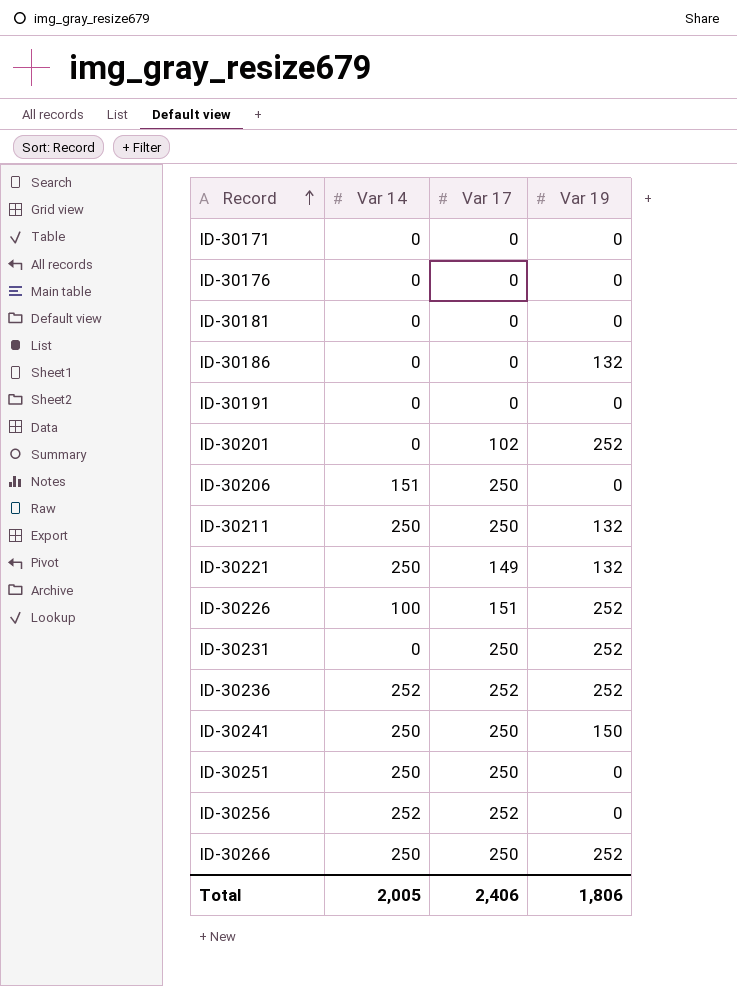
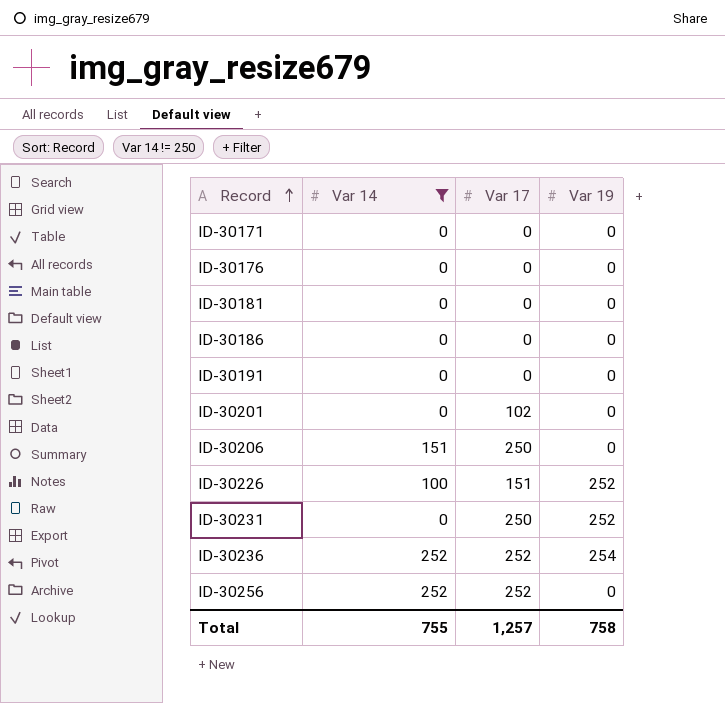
filter: none -> Var 14 != 250
ID-30186 | Var 19: 132 -> 0
ID-30201 | Var 19: 252 -> 0
ID-30236 | Var 19: 252 -> 254
Total | Var 14: 2,005 -> 755
Total | Var 17: 2,406 -> 1,257
Total | Var 19: 1,806 -> 758

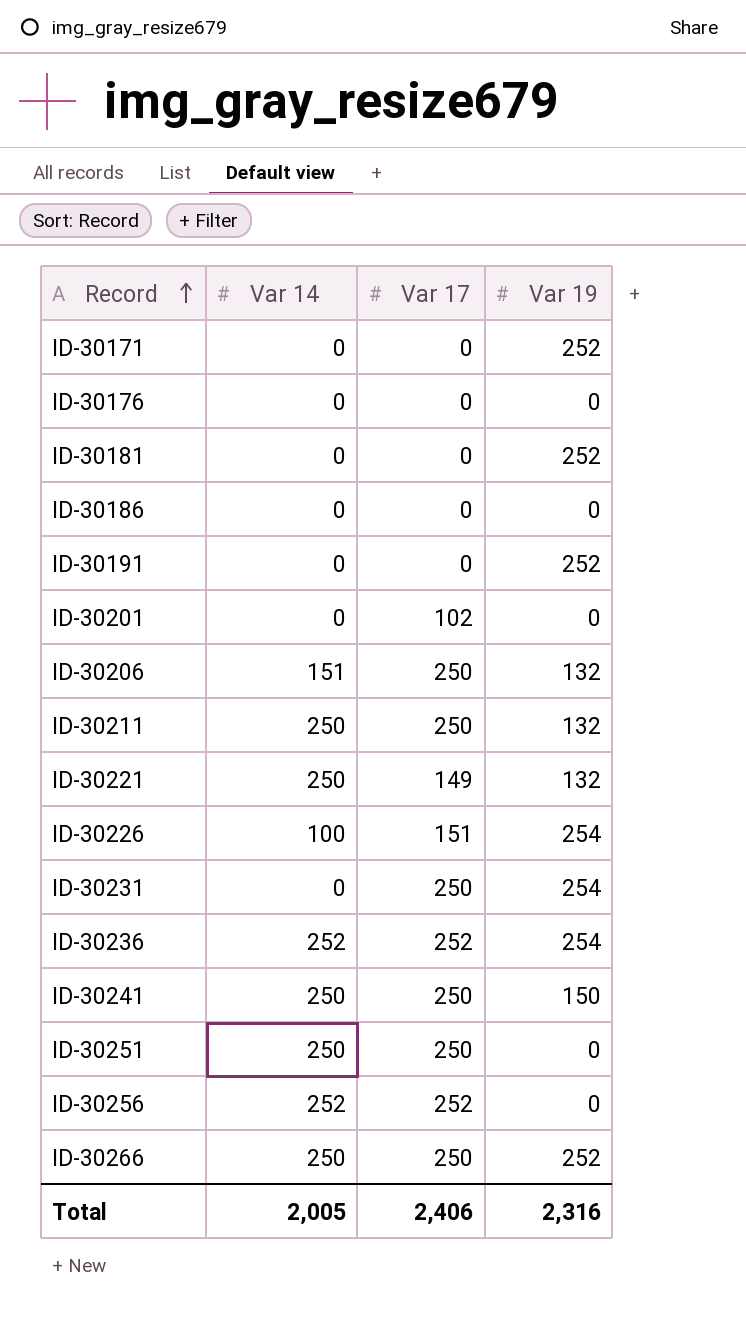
filter: Var 14 != 250 -> none
ID-30171 | Var 19: 0 -> 252
ID-30181 | Var 19: 0 -> 252
ID-30191 | Var 19: 0 -> 252
ID-30206 | Var 19: 0 -> 132
ID-30226 | Var 19: 252 -> 254
ID-30231 | Var 19: 252 -> 254
Total | Var 14: 755 -> 2,005
Total | Var 17: 1,257 -> 2,406
Total | Var 19: 758 -> 2,316

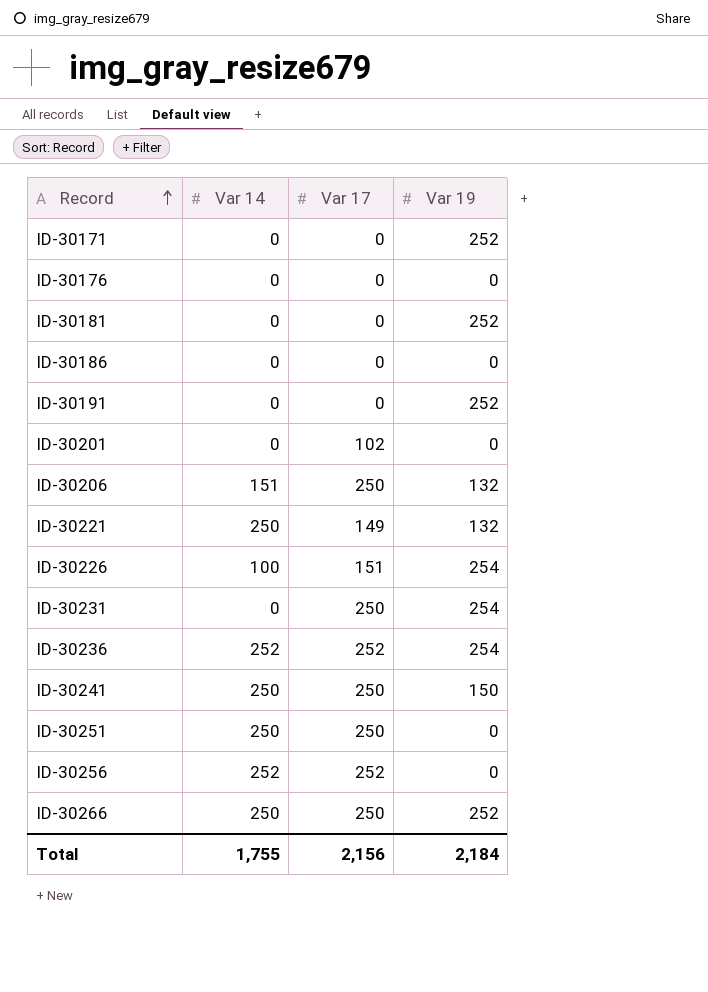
row ID-30211: 250 | 250 | 132 -> none
Total | Var 14: 2,005 -> 1,755
Total | Var 17: 2,406 -> 2,156
Total | Var 19: 2,316 -> 2,184

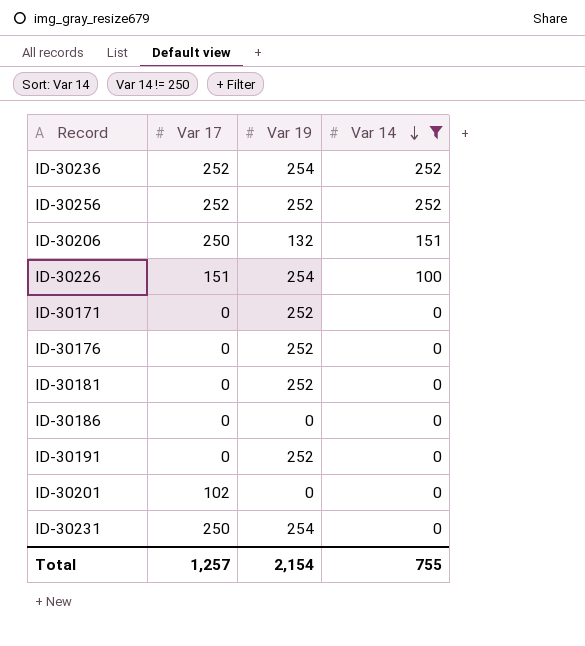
filter: none -> Var 14 != 250
row order: Record ascending -> Var 14 descending
column Var 14 | position: 2 -> 4
ID-30256 | Var 19: 0 -> 252
ID-30176 | Var 19: 0 -> 252
Total | Var 17: 2,156 -> 1,257
Total | Var 19: 2,184 -> 2,154
Total | Var 14: 1,755 -> 755

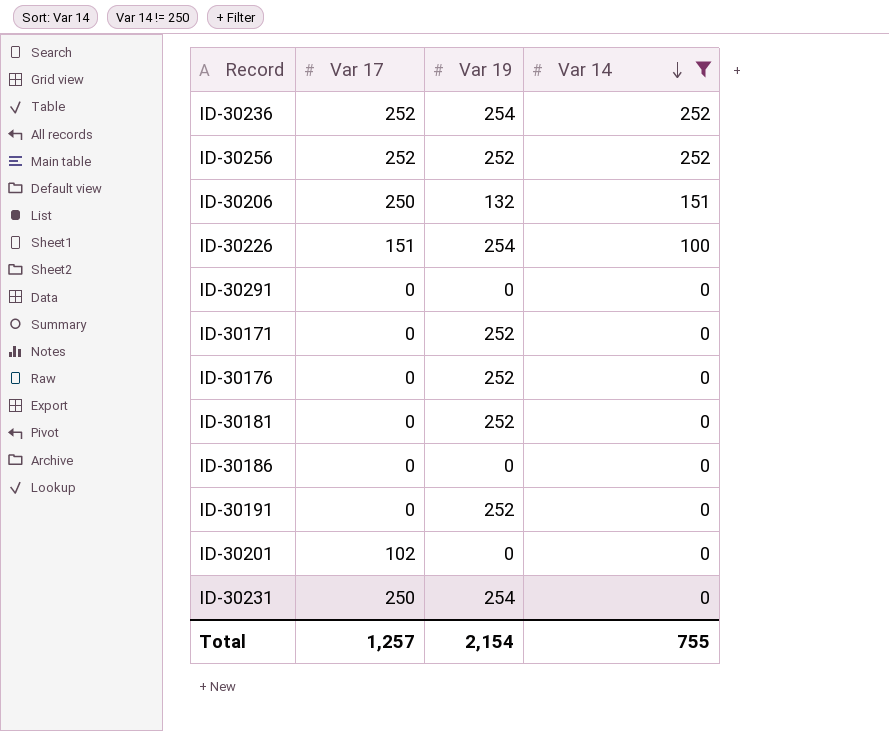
row ID-30291: none -> 0 | 0 | 0

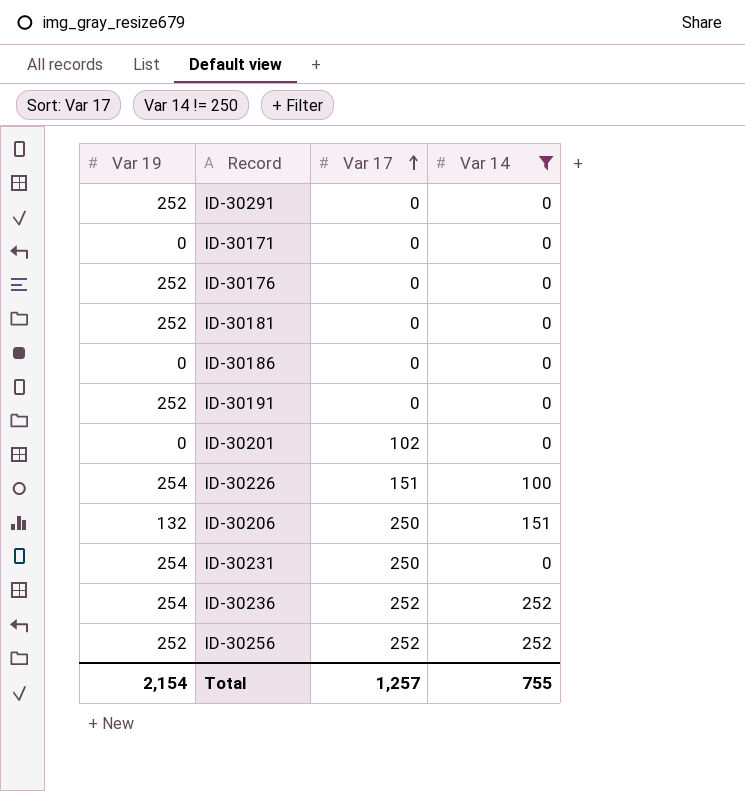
row order: Var 14 descending -> Var 17 ascending
column Var 19 | position: 3 -> 1
ID-30291 | Var 19: 0 -> 252
ID-30171 | Var 19: 252 -> 0

